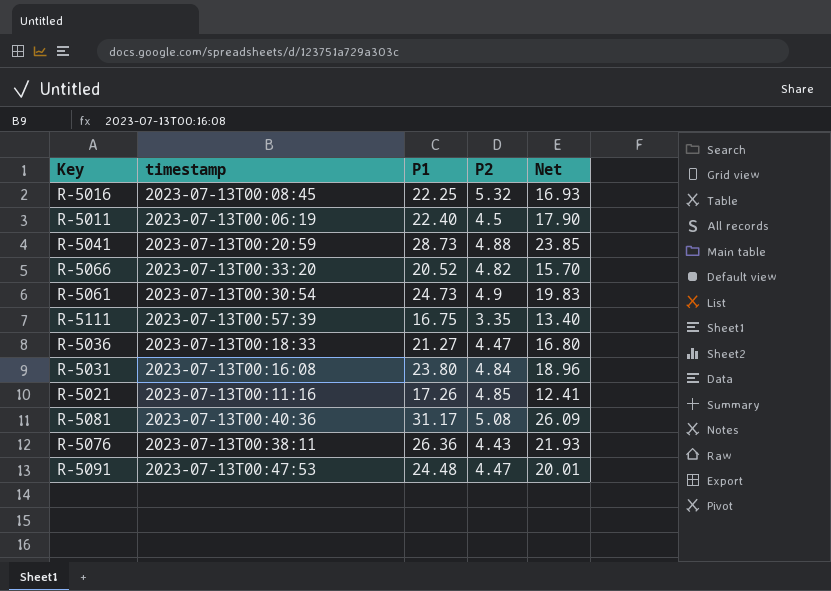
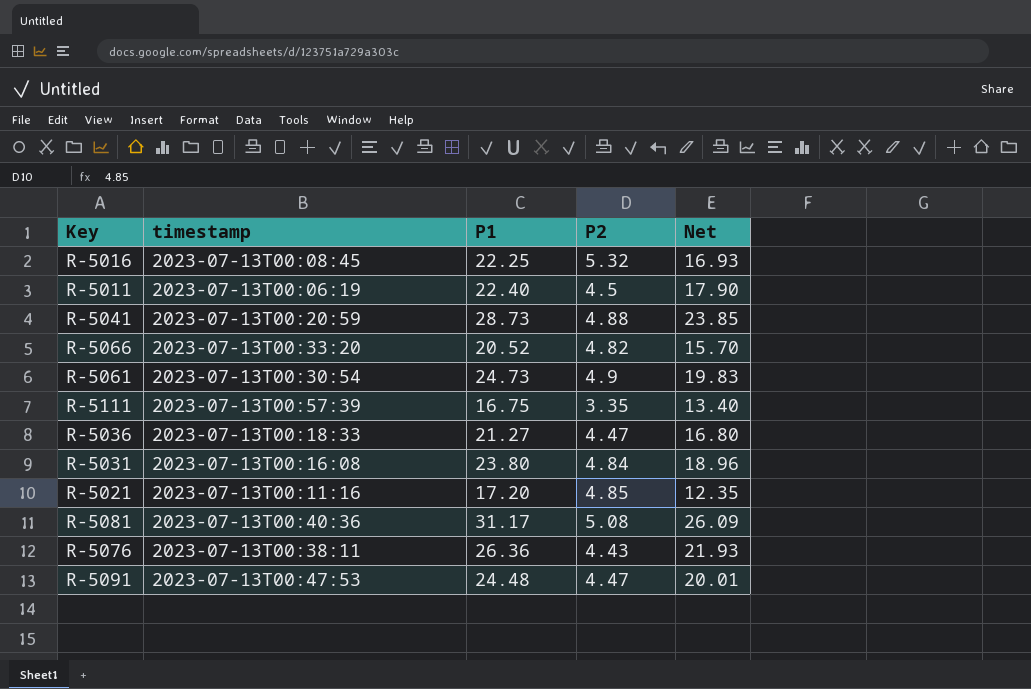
R-5021 | P1: 17.26 -> 17.20
R-5021 | Net: 12.41 -> 12.35

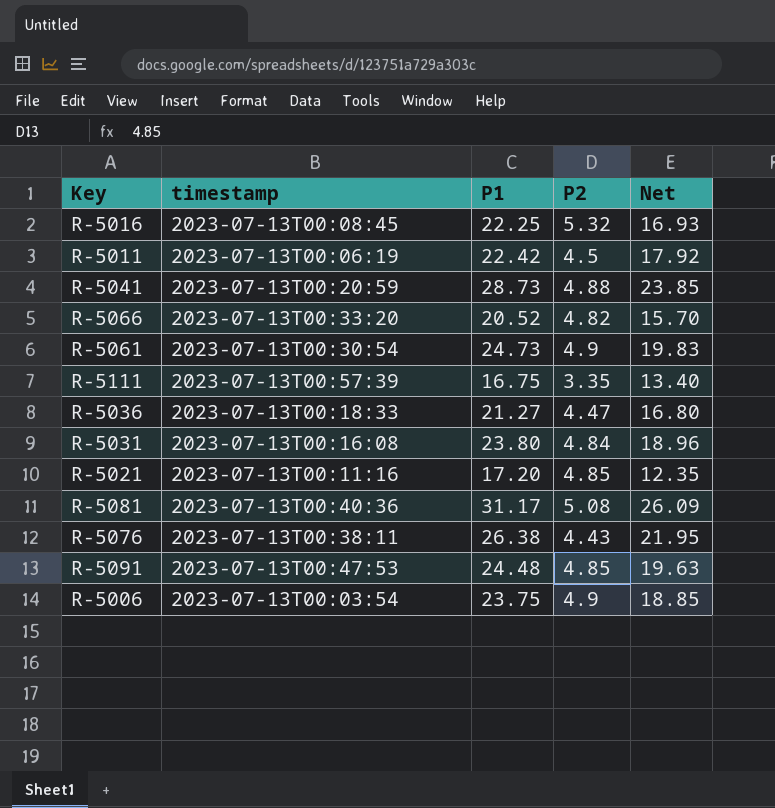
R-5011 | P1: 22.40 -> 22.42
R-5011 | Net: 17.90 -> 17.92
R-5076 | P1: 26.36 -> 26.38
R-5076 | Net: 21.93 -> 21.95
R-5091 | P2: 4.47 -> 4.85
R-5091 | Net: 20.01 -> 19.63
row R-5006: none -> 2023-07-13T00:03:54 | 23.75 | 4.9 | 18.85

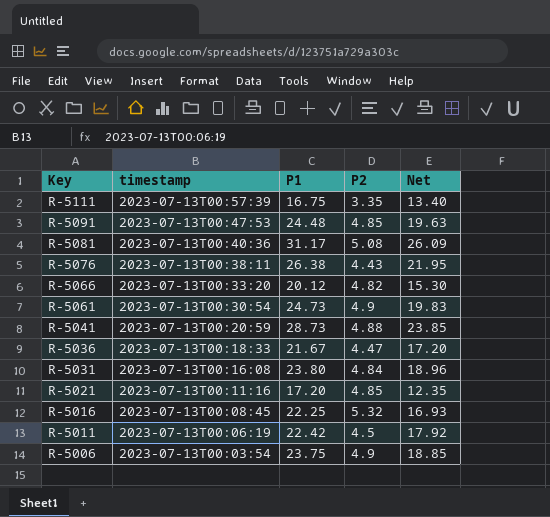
row order: none -> Key descending
R-5066 | P1: 20.52 -> 20.12
R-5066 | Net: 15.70 -> 15.30
R-5036 | P1: 21.27 -> 21.67
R-5036 | Net: 16.80 -> 17.20

